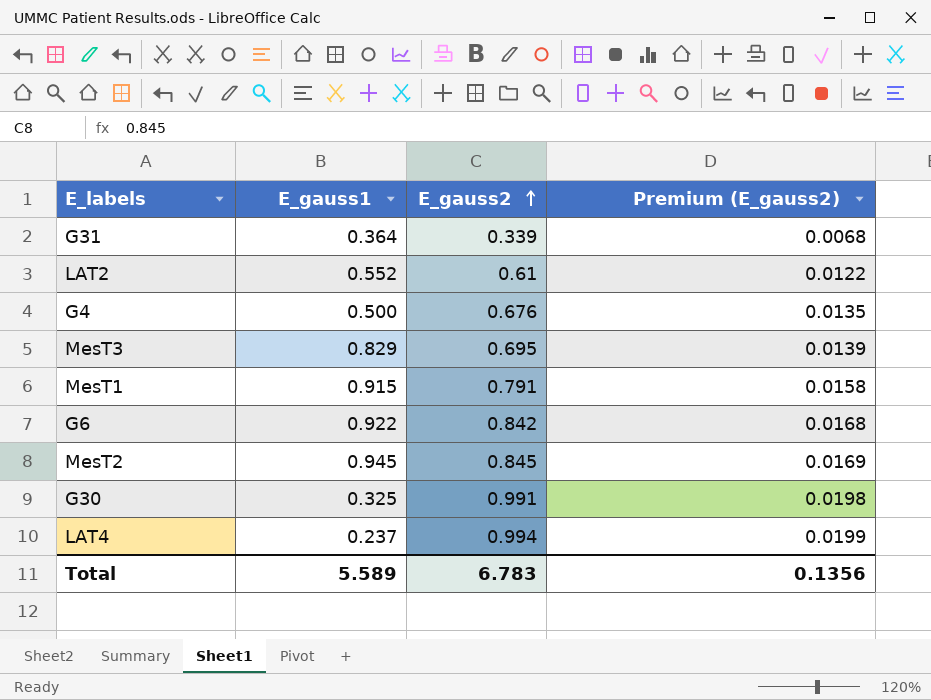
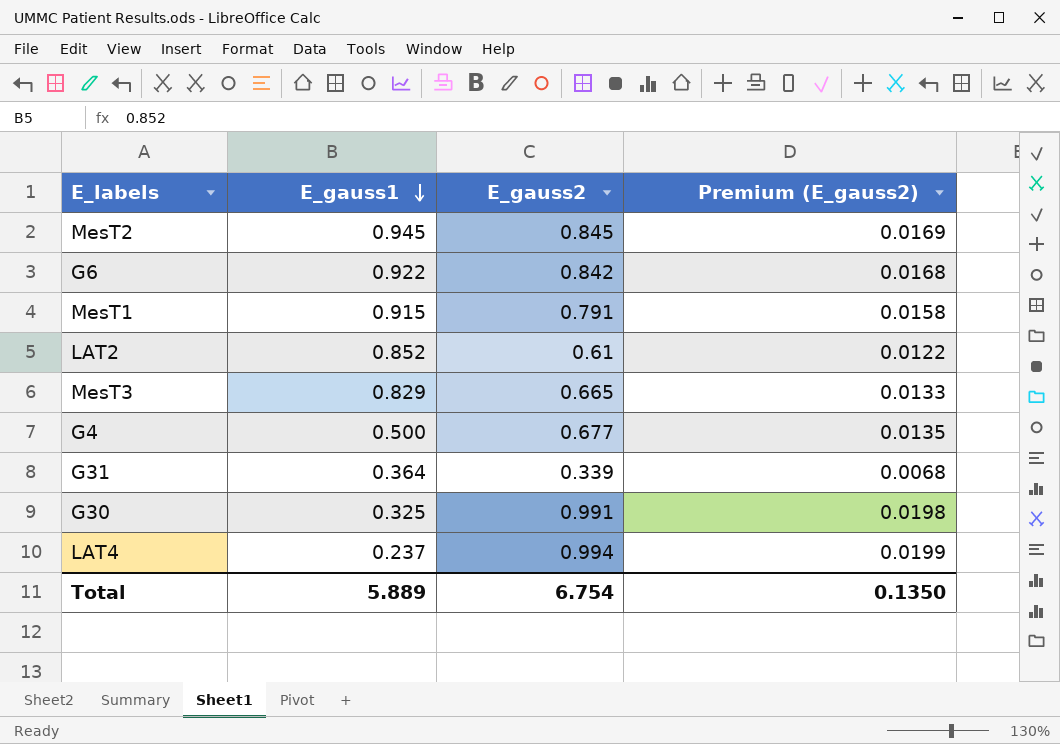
row order: E_gauss2 ascending -> E_gauss1 descending
LAT2 | E_gauss1: 0.552 -> 0.852
MesT3 | E_gauss2: 0.695 -> 0.665
MesT3 | Premium (E_gauss2): 0.0139 -> 0.0133
G4 | E_gauss2: 0.676 -> 0.677
Total | E_gauss1: 5.589 -> 5.889
Total | E_gauss2: 6.783 -> 6.754
Total | Premium (E_gauss2): 0.1356 -> 0.1350

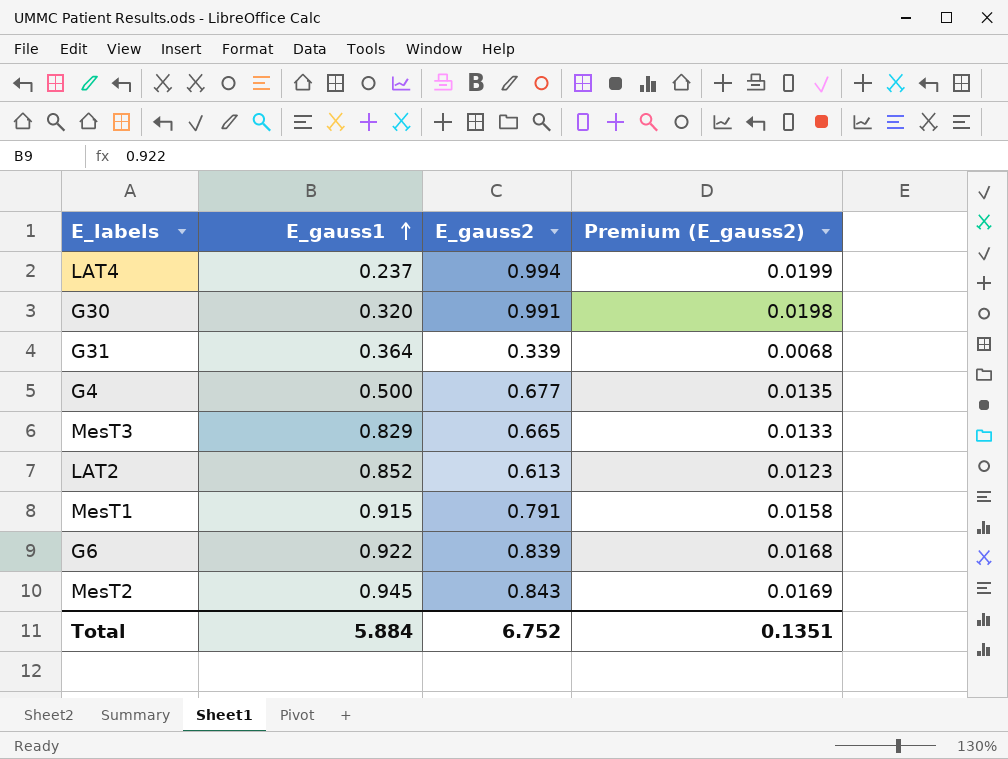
row order: E_gauss1 descending -> E_gauss1 ascending
G30 | E_gauss1: 0.325 -> 0.320
LAT2 | E_gauss2: 0.61 -> 0.613
LAT2 | Premium (E_gauss2): 0.0122 -> 0.0123
G6 | E_gauss2: 0.842 -> 0.839
MesT2 | E_gauss2: 0.845 -> 0.843
Total | E_gauss1: 5.889 -> 5.884
Total | E_gauss2: 6.754 -> 6.752
Total | Premium (E_gauss2): 0.1350 -> 0.1351

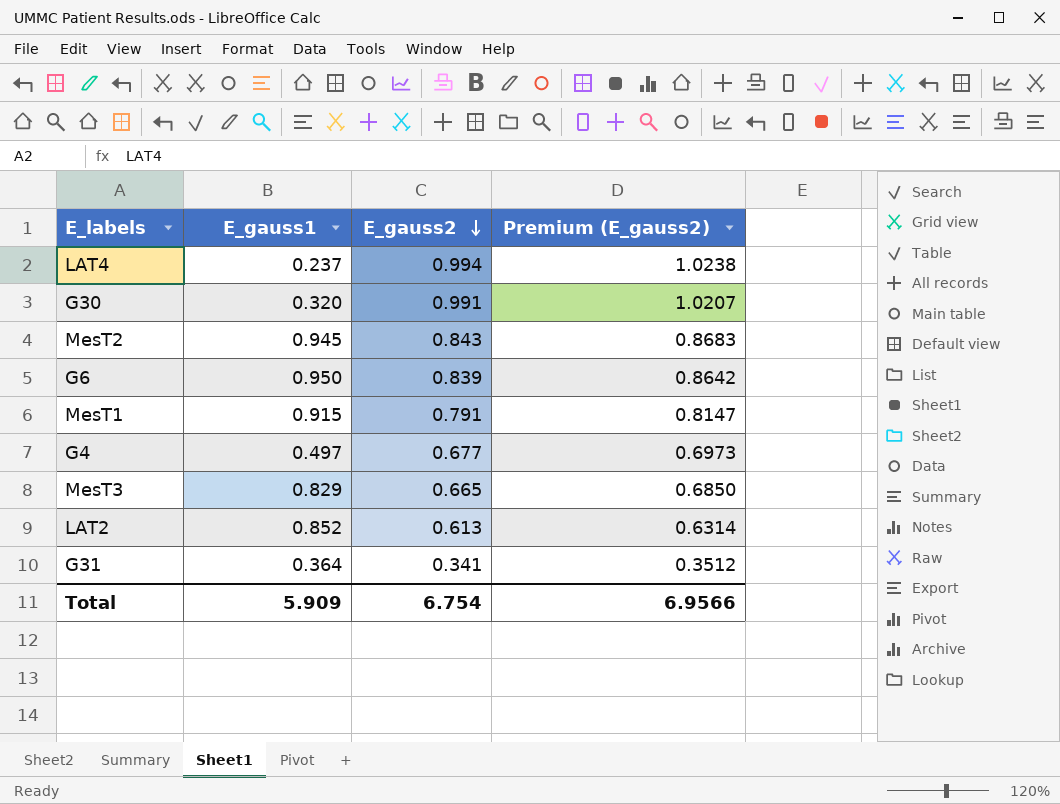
row order: E_gauss1 ascending -> E_gauss2 descending
column Premium (E_gauss2) | formula: [E_gauss2] * 0.02 -> [E_gauss2] * 1.03
G6 | E_gauss1: 0.922 -> 0.950
G4 | E_gauss1: 0.500 -> 0.497
G31 | E_gauss2: 0.339 -> 0.341
Total | E_gauss1: 5.884 -> 5.909
Total | E_gauss2: 6.752 -> 6.754
Total | Premium (E_gauss2): 0.1351 -> 6.9566

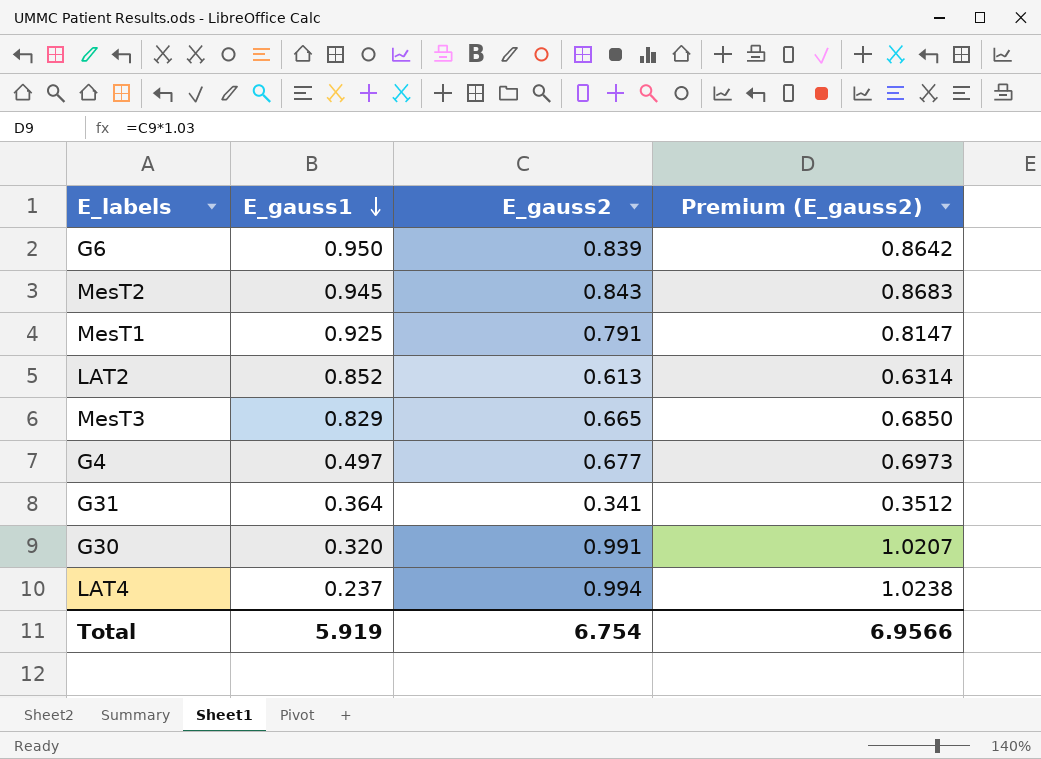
row order: E_gauss2 descending -> E_gauss1 descending
MesT1 | E_gauss1: 0.915 -> 0.925
Total | E_gauss1: 5.909 -> 5.919

